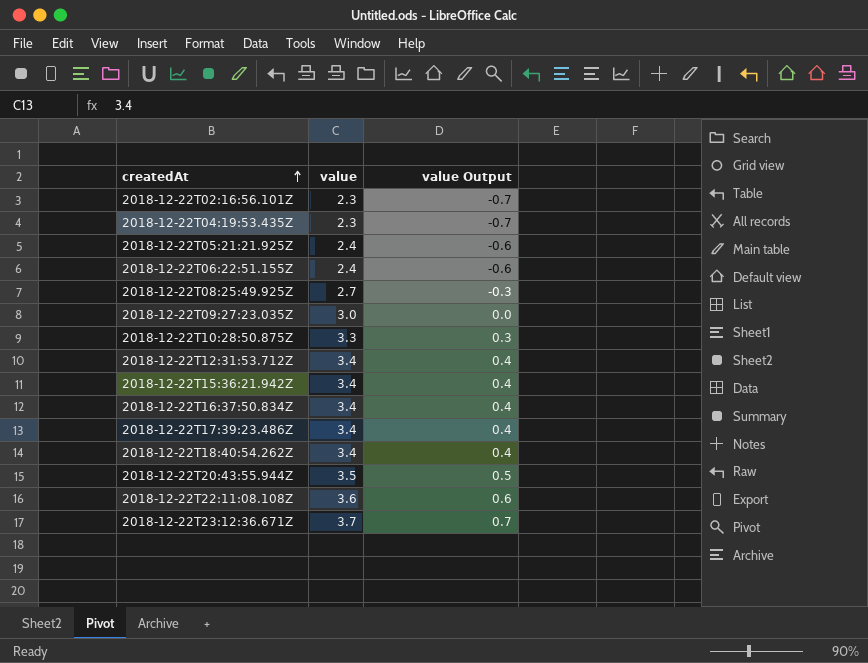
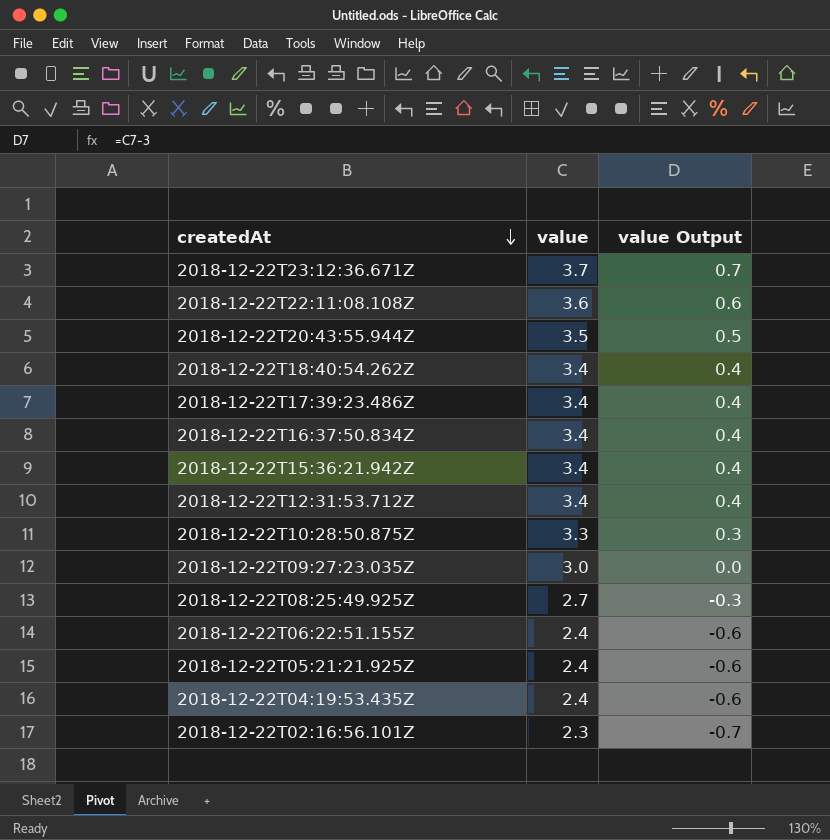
row order: createdAt ascending -> createdAt descending
2018-12-22T04:19:53.435Z | value: 2.3 -> 2.4
2018-12-22T04:19:53.435Z | value Output: -0.7 -> -0.6

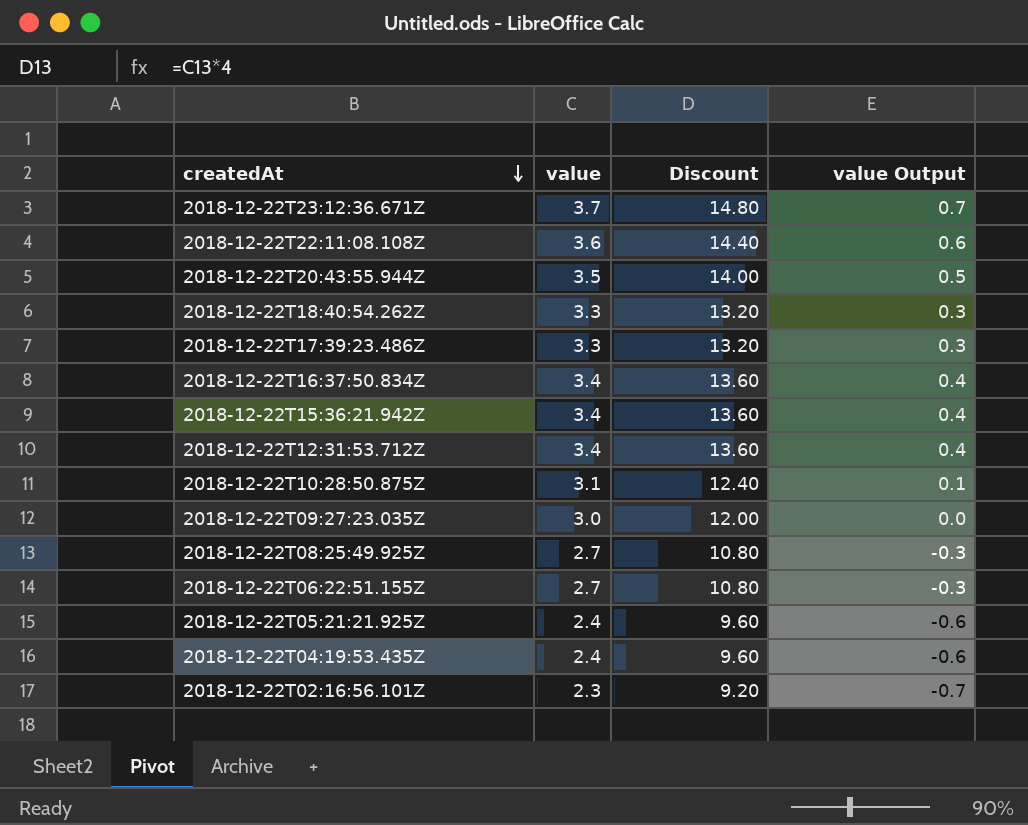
column Discount | formula: none -> [value] * 4
2018-12-22T18:40:54.262Z | value: 3.4 -> 3.3
2018-12-22T18:40:54.262Z | value Output: 0.4 -> 0.3
2018-12-22T17:39:23.486Z | value: 3.4 -> 3.3
2018-12-22T17:39:23.486Z | value Output: 0.4 -> 0.3
2018-12-22T10:28:50.875Z | value: 3.3 -> 3.1
2018-12-22T10:28:50.875Z | value Output: 0.3 -> 0.1
2018-12-22T06:22:51.155Z | value: 2.4 -> 2.7
2018-12-22T06:22:51.155Z | value Output: -0.6 -> -0.3

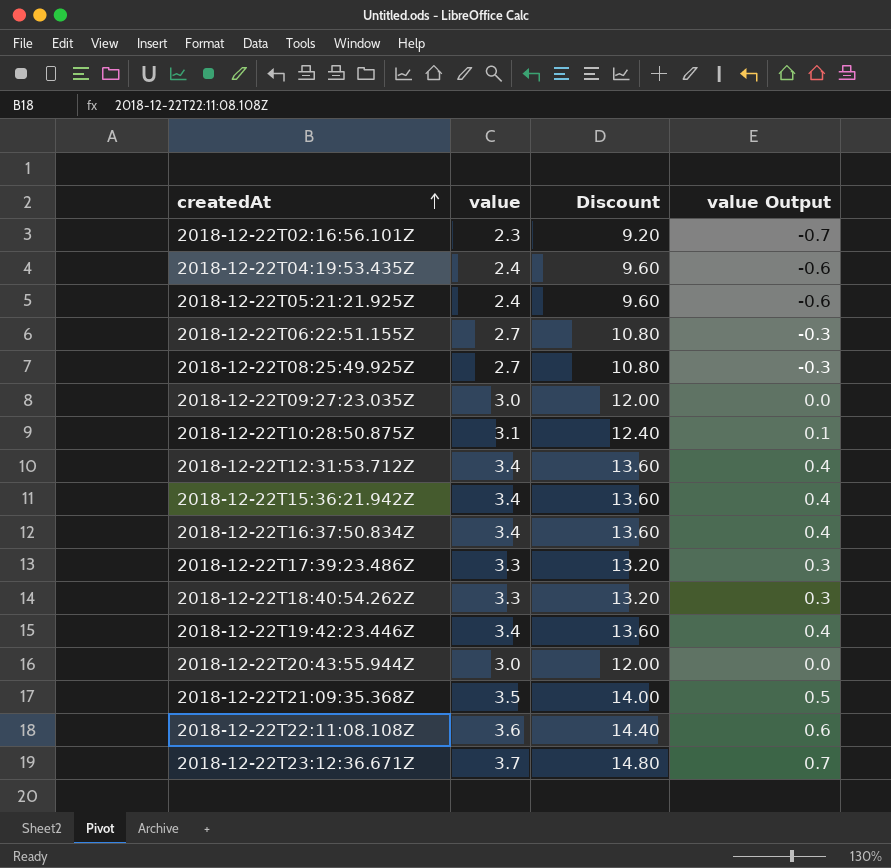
row order: createdAt descending -> createdAt ascending
row 2018-12-22T19:42:23.446Z: none -> 3.4 | 13.60 | 0.4
2018-12-22T20:43:55.944Z | value: 3.5 -> 3.0
2018-12-22T20:43:55.944Z | Discount: 14.00 -> 12.00
2018-12-22T20:43:55.944Z | value Output: 0.5 -> 0.0
row 2018-12-22T21:09:35.368Z: none -> 3.5 | 14.00 | 0.5

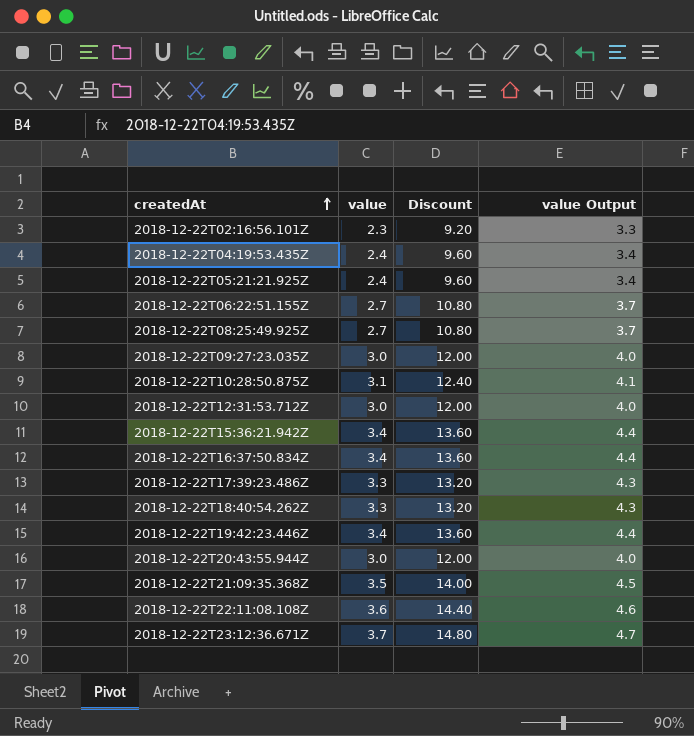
column value Output | formula: [value] - 3 -> [value] + 1
2018-12-22T12:31:53.712Z | value: 3.4 -> 3.0
2018-12-22T12:31:53.712Z | Discount: 13.60 -> 12.00

